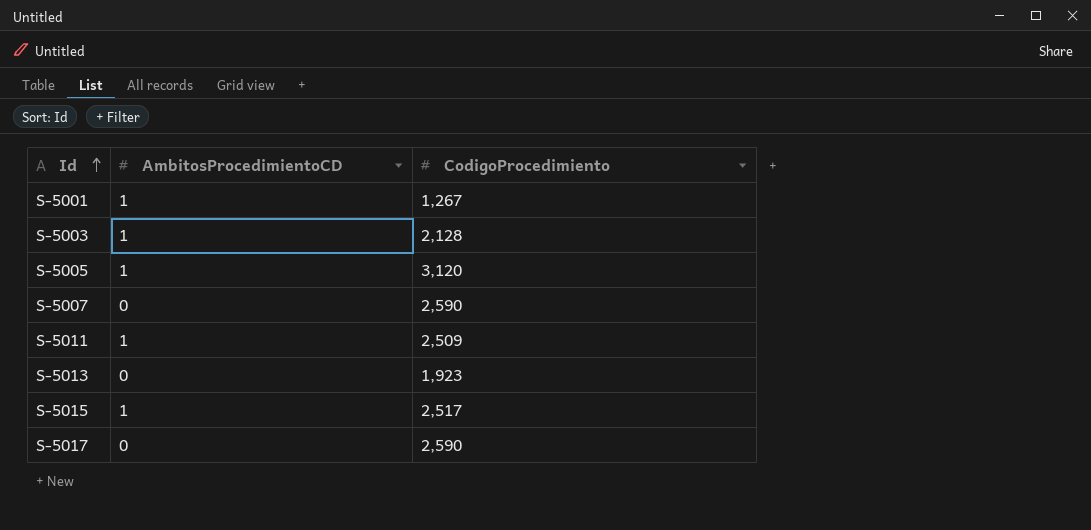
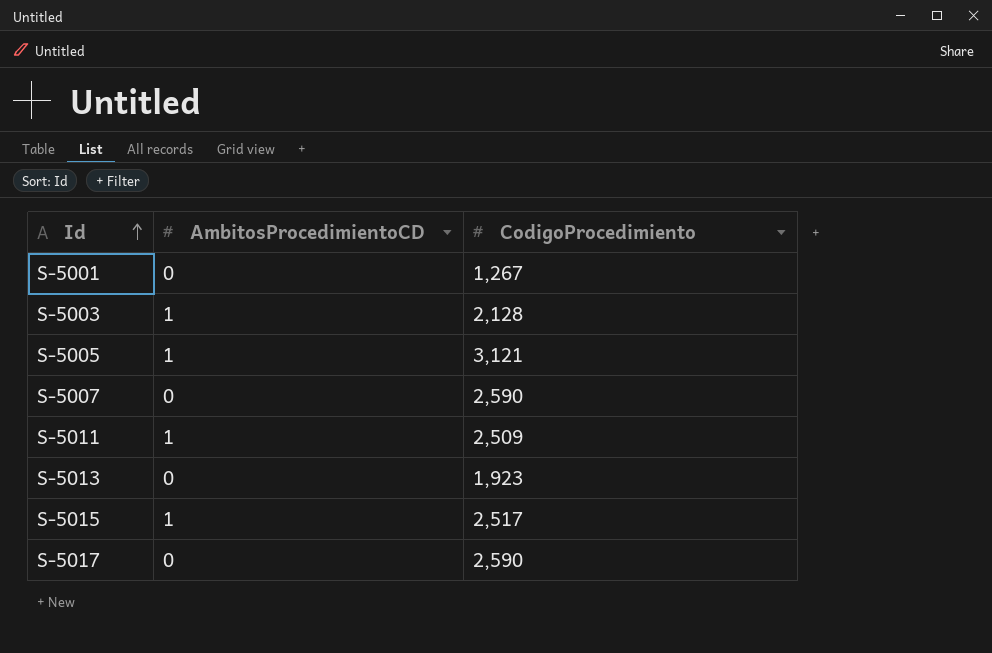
S-5001 | AmbitosProcedimientoCD: 1 -> 0
S-5005 | CodigoProcedimiento: 3,120 -> 3,121

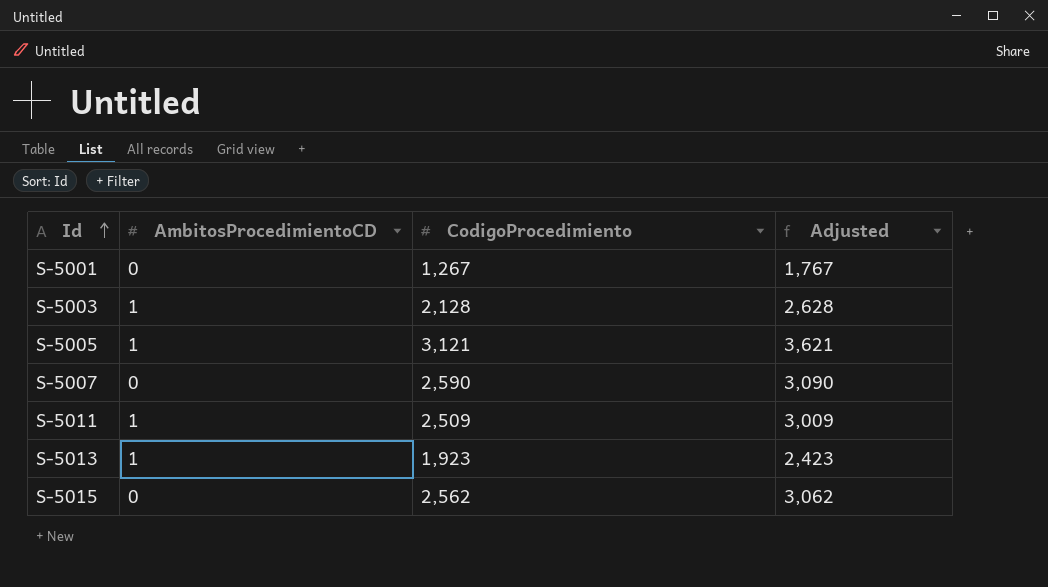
column Adjusted | formula: none -> [CodigoProcedimiento] + 500
row S-5017: 0 | 2,590 -> none
S-5013 | AmbitosProcedimientoCD: 0 -> 1
S-5015 | AmbitosProcedimientoCD: 1 -> 0
S-5015 | CodigoProcedimiento: 2,517 -> 2,562

